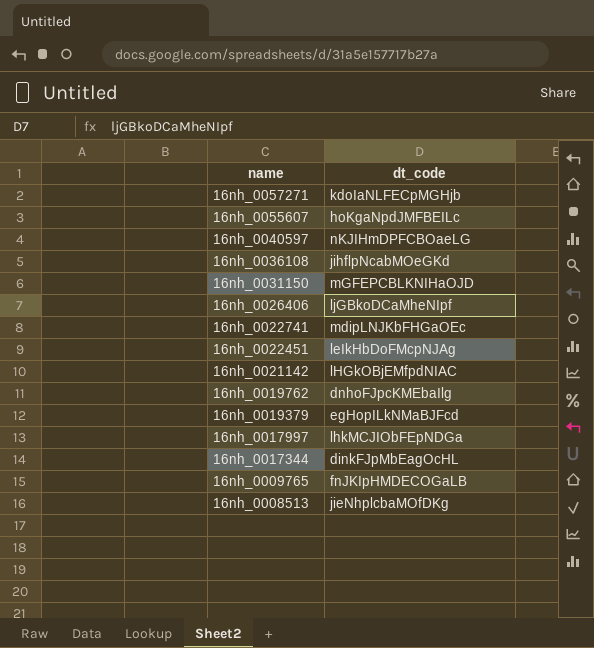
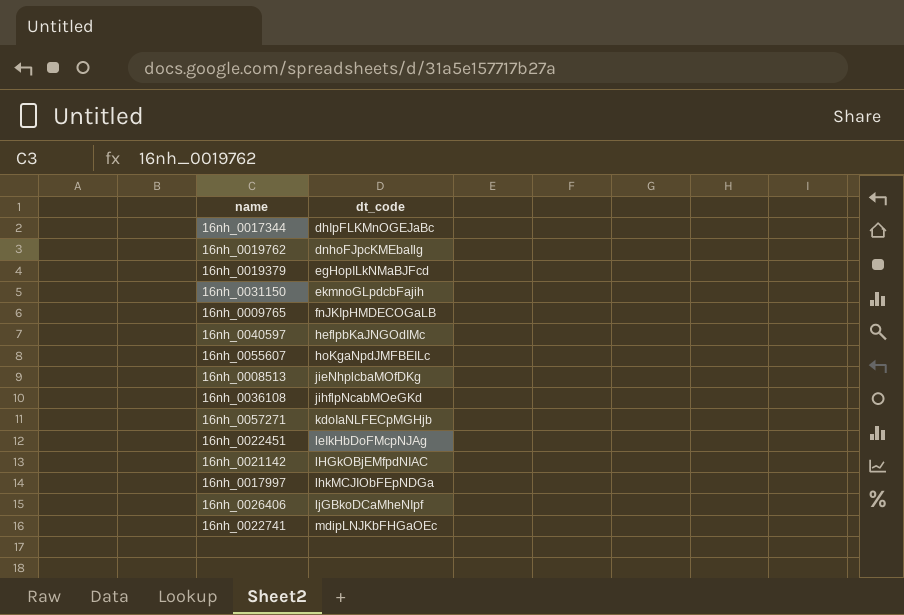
row order: name descending -> dt_code ascending
16nh_0017344 | dt_code: dinkFJpMbEagOcHL -> dhIpFLKMnOGEJaBc
16nh_0031150 | dt_code: mGFEPCBLKNIHaOJD -> ekmnoGLpdcbFajih
16nh_0040597 | dt_code: nKJIHmDPFCBOaeLG -> heflpbKaJNGOdIMc

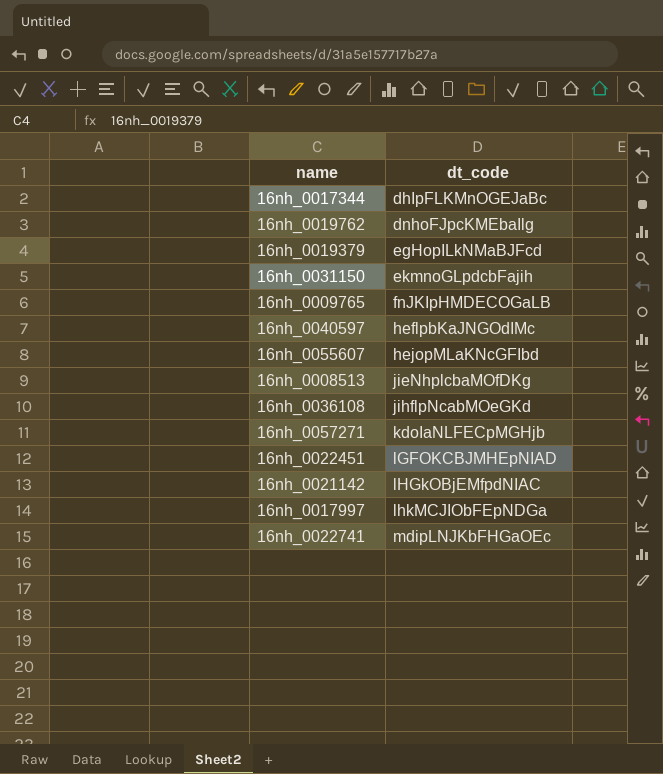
row 16nh_0026406: ljGBkoDCaMheNIpf -> none
16nh_0055607 | dt_code: hoKgaNpdJMFBEILc -> hejopMLaKNcGFIbd
16nh_0022451 | dt_code: leIkHbDoFMcpNJAg -> lGFOKCBJMHEpNIAD

